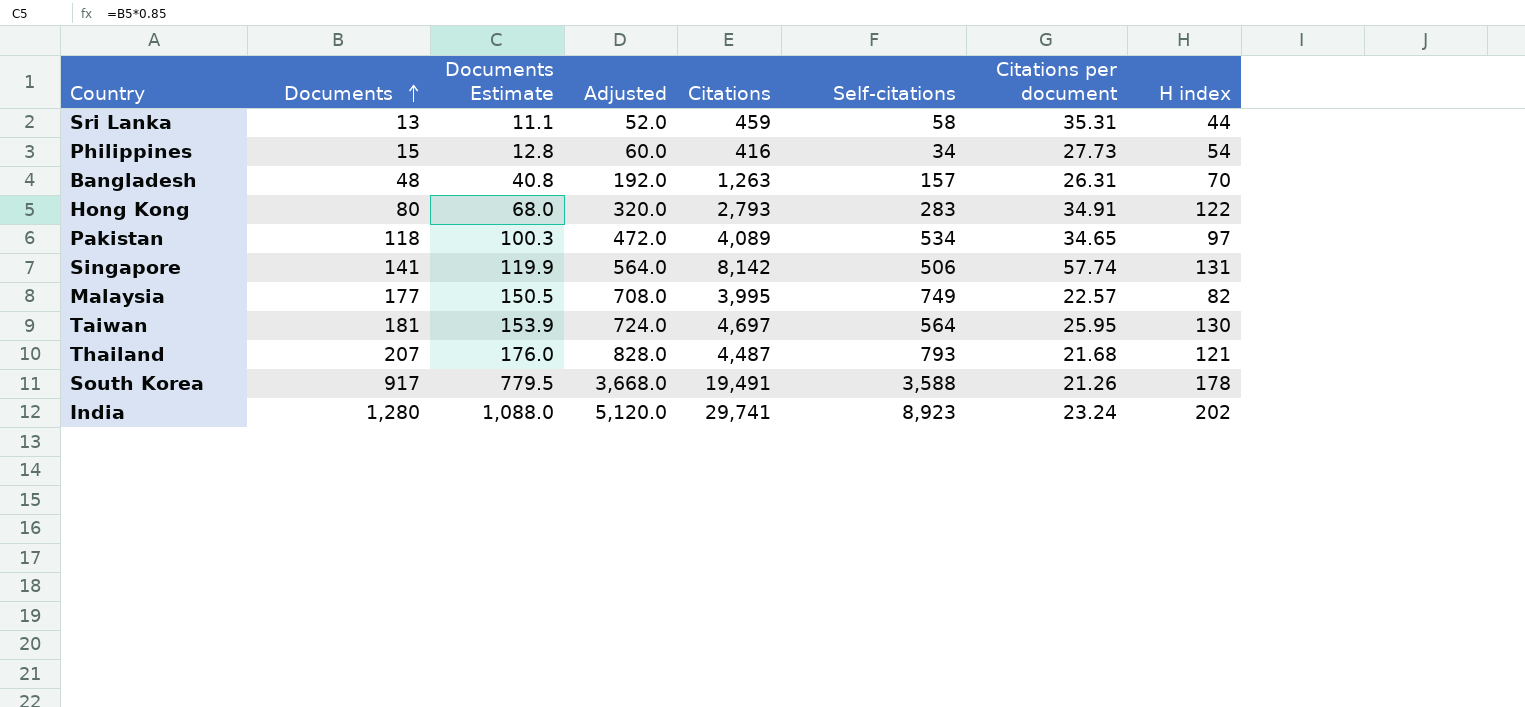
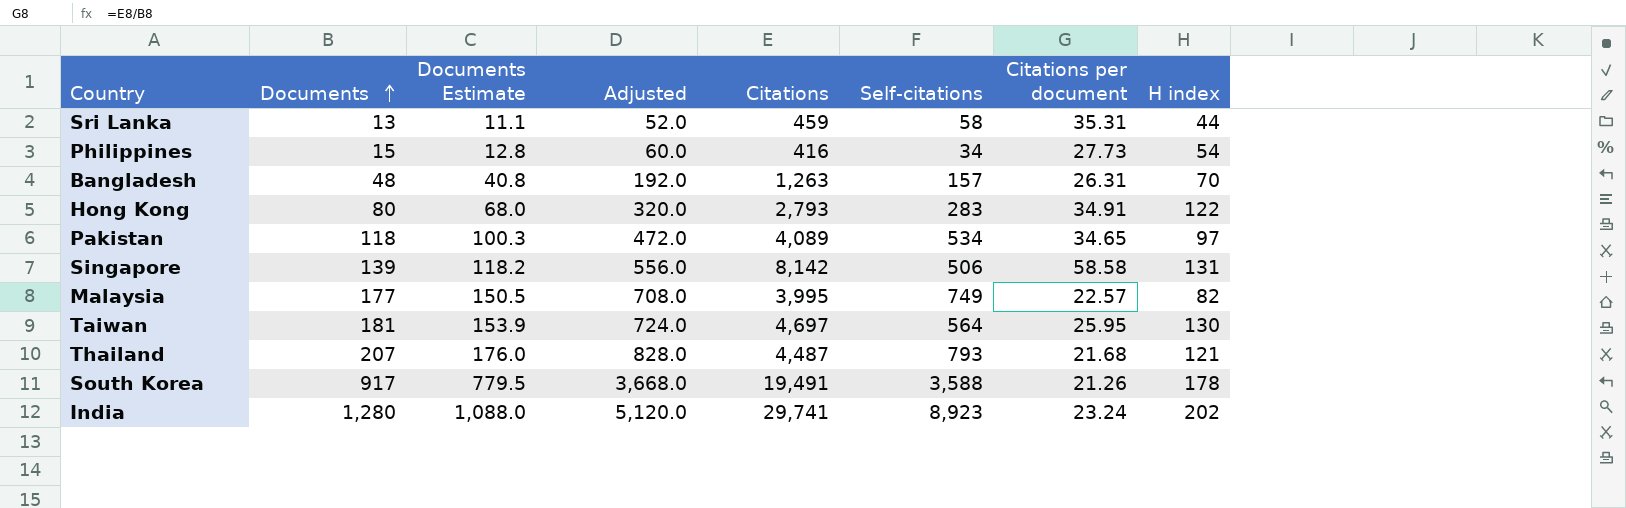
Singapore | Documents: 141 -> 139
Singapore | Documents Estimate: 119.9 -> 118.2
Singapore | Adjusted: 564.0 -> 556.0
Singapore | Citations per document: 57.74 -> 58.58

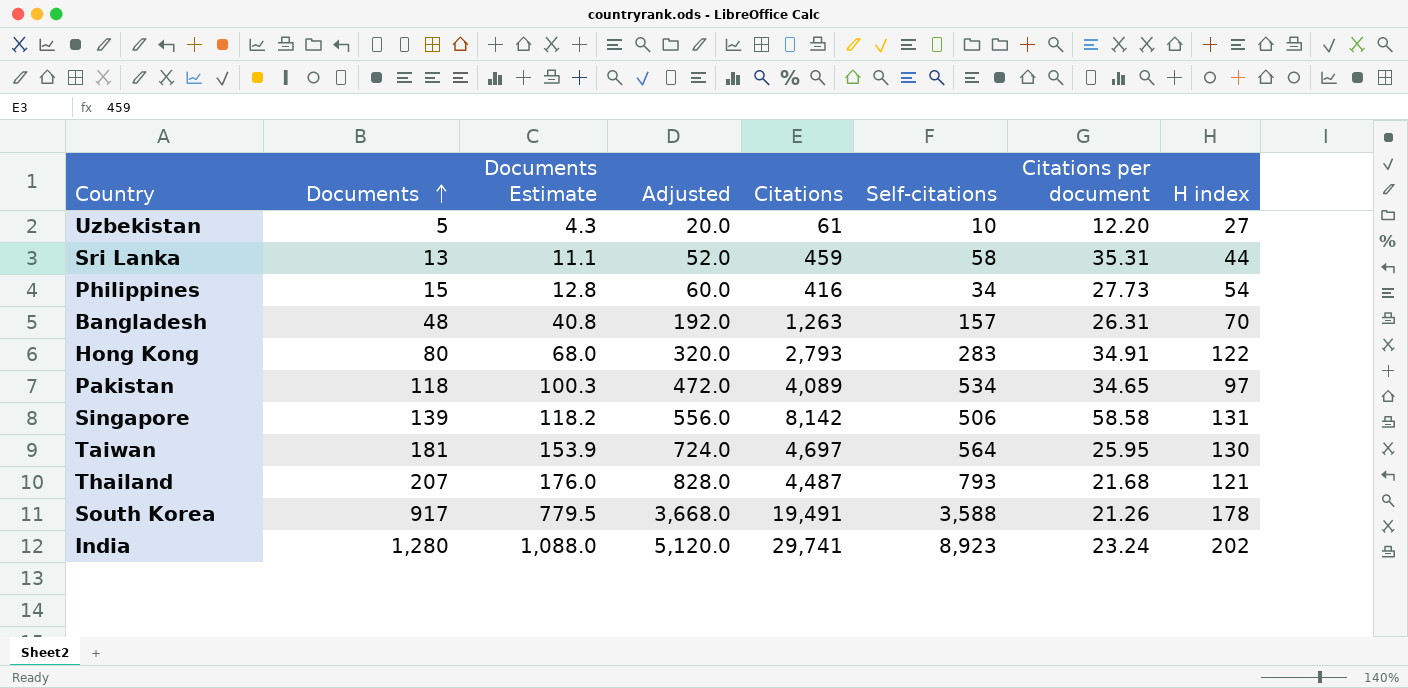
row Malaysia: 177 | 150.5 | 708.0 | 3,995 | 749 | 22.57 | 82 -> none
row Uzbekistan: none -> 5 | 4.3 | 20.0 | 61 | 10 | 12.20 | 27

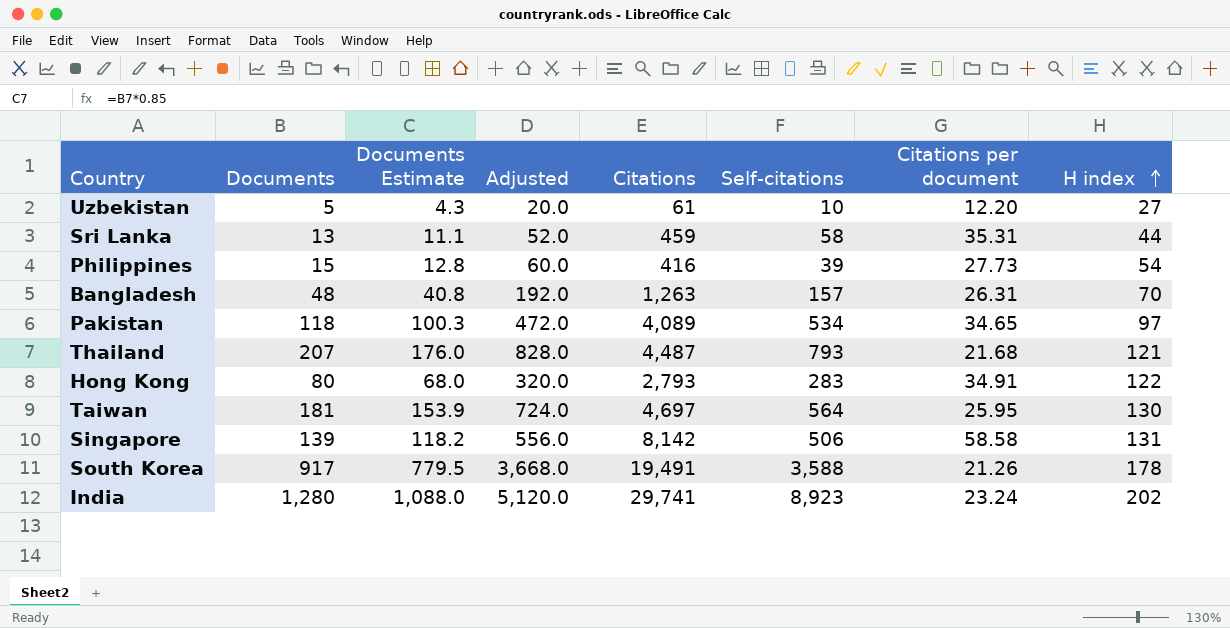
row order: Documents ascending -> H index ascending
Philippines | Self-citations: 34 -> 39

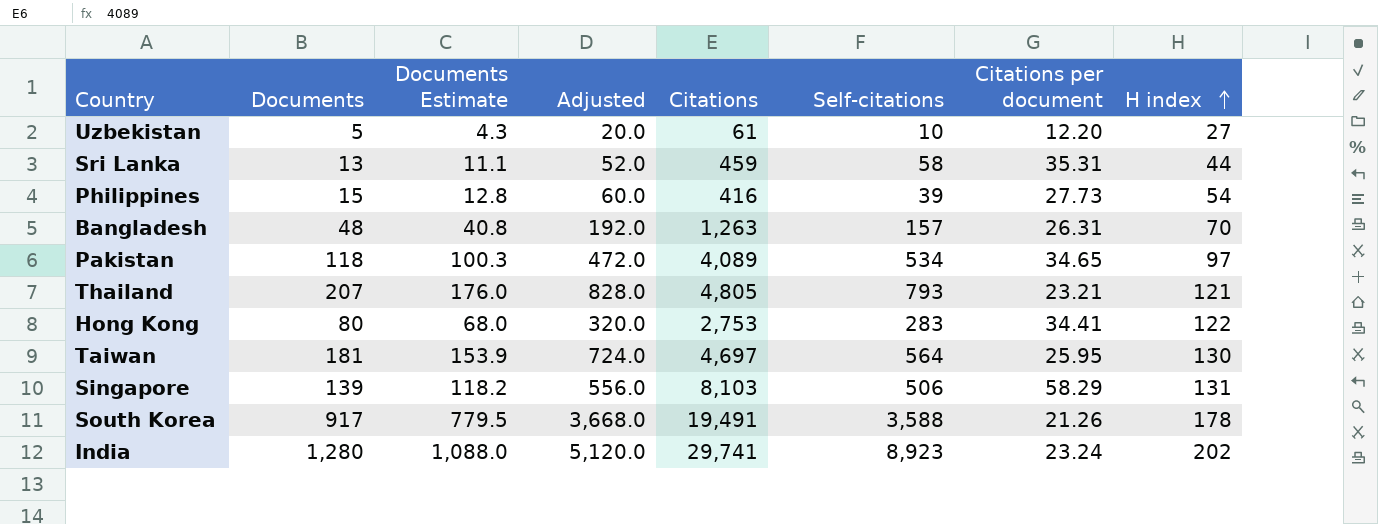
Thailand | Citations: 4,487 -> 4,805
Thailand | Citations per document: 21.68 -> 23.21
Hong Kong | Citations: 2,793 -> 2,753
Hong Kong | Citations per document: 34.91 -> 34.41
Singapore | Citations: 8,142 -> 8,103
Singapore | Citations per document: 58.58 -> 58.29

